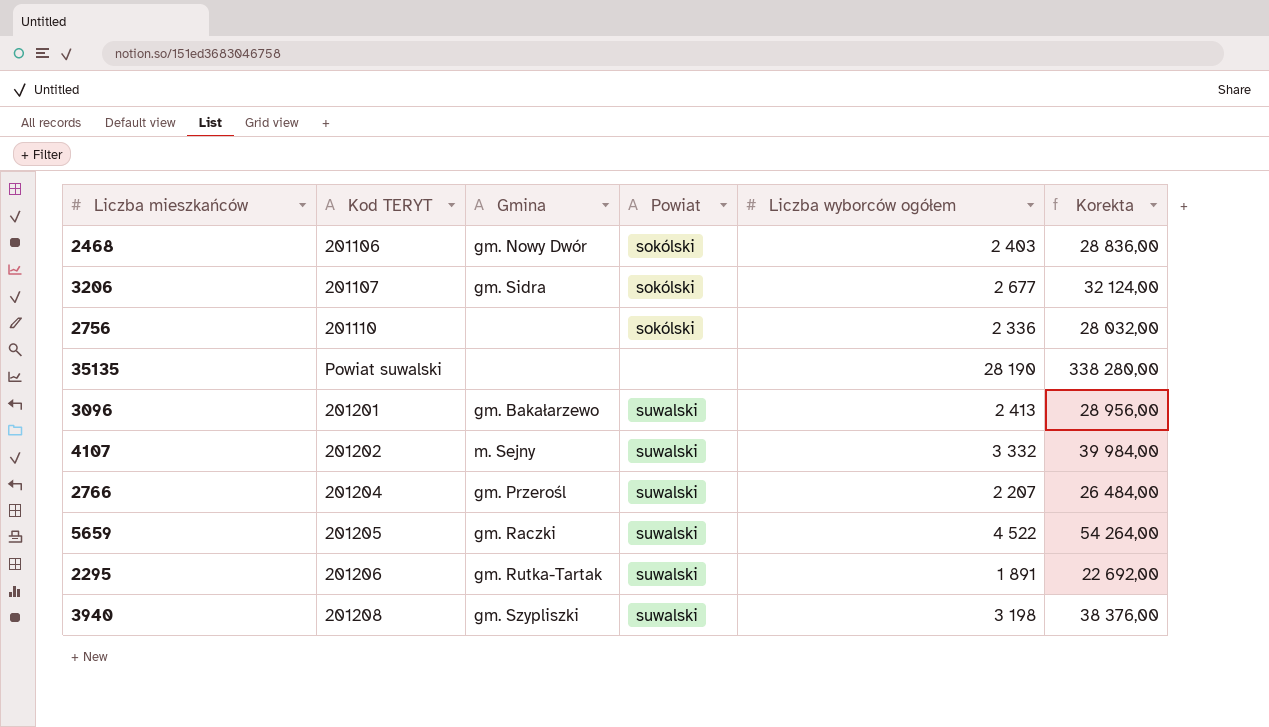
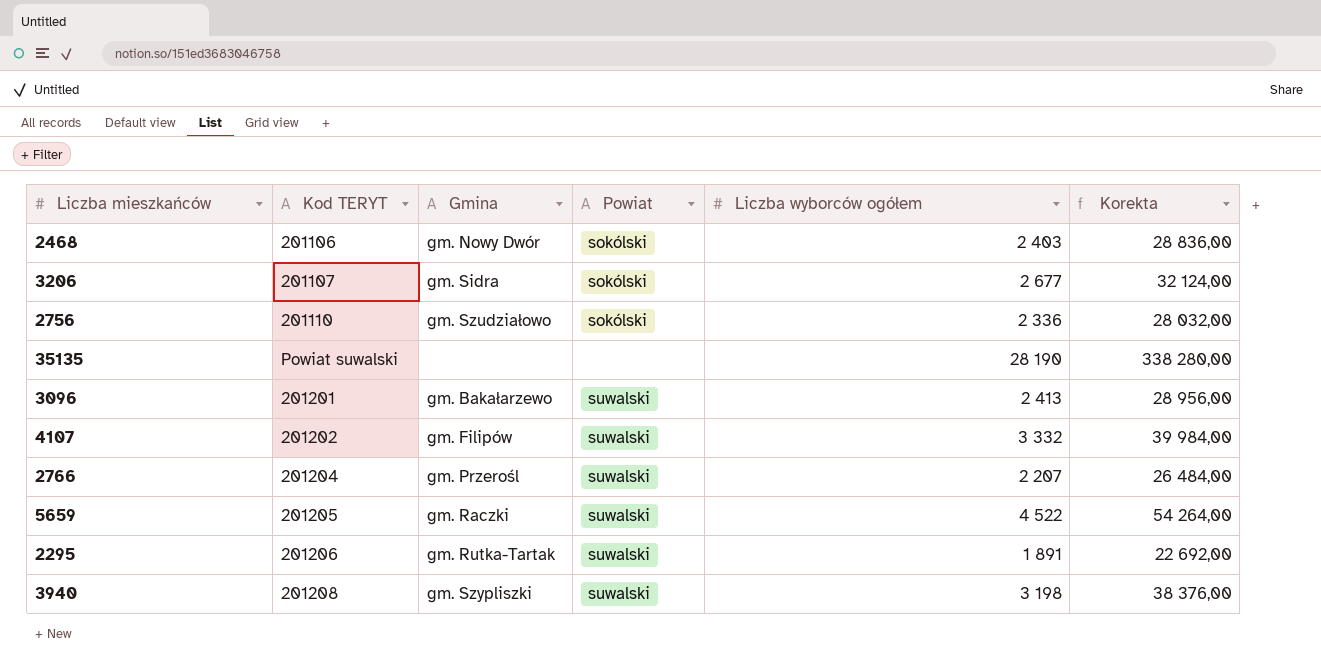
2756 | Gmina: none -> gm. Szudziałowo
4107 | Gmina: m. Sejny -> gm. Filipów

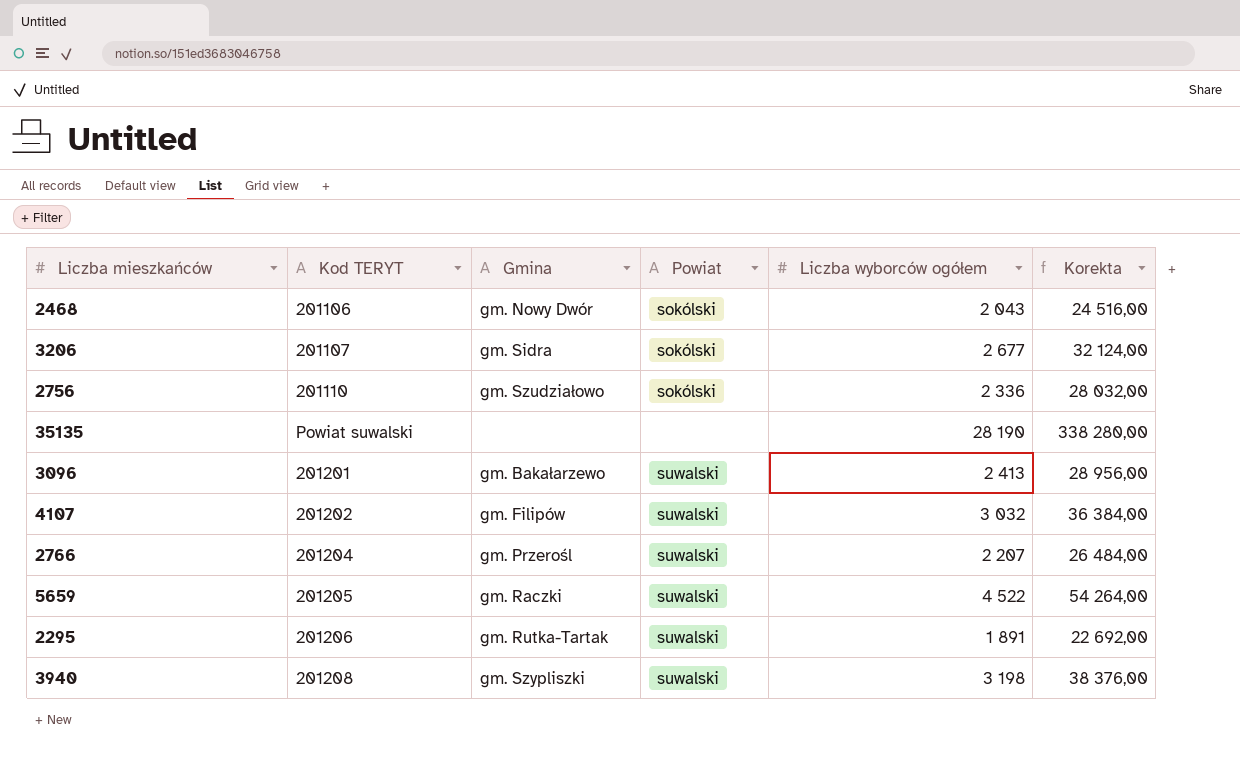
2468 | Liczba wyborców ogółem: 2 403 -> 2 043
2468 | Korekta: 28 836,00 -> 24 516,00
4107 | Liczba wyborców ogółem: 3 332 -> 3 032
4107 | Korekta: 39 984,00 -> 36 384,00

